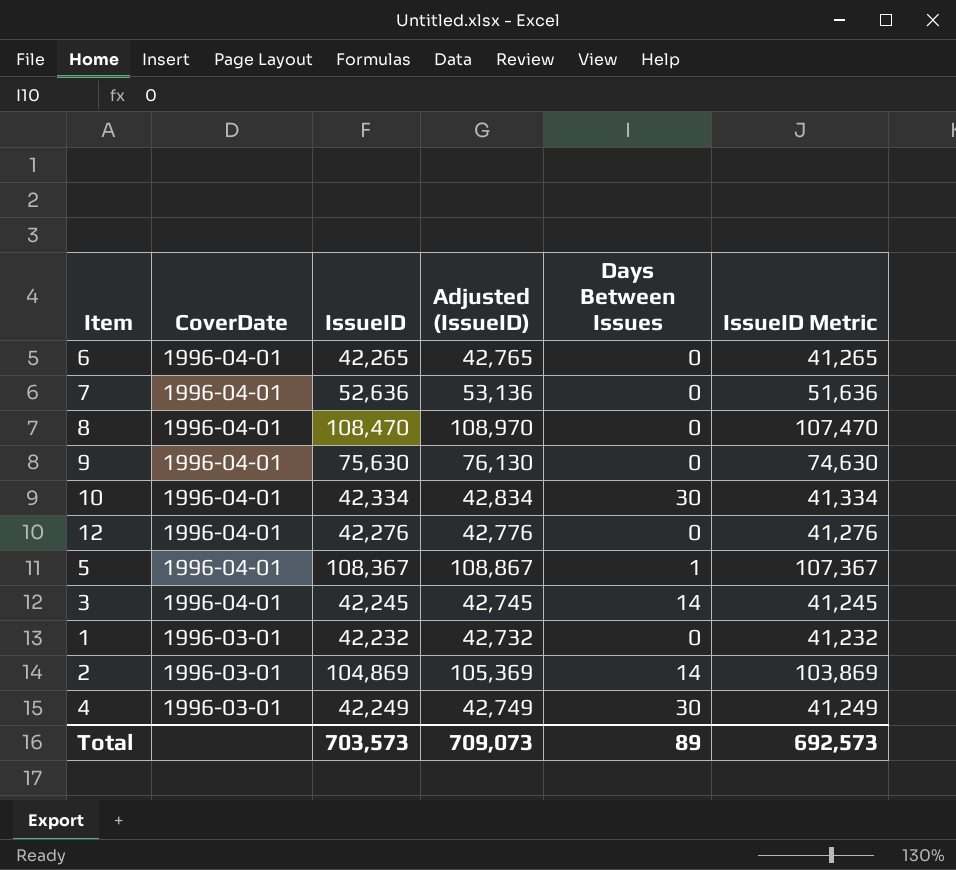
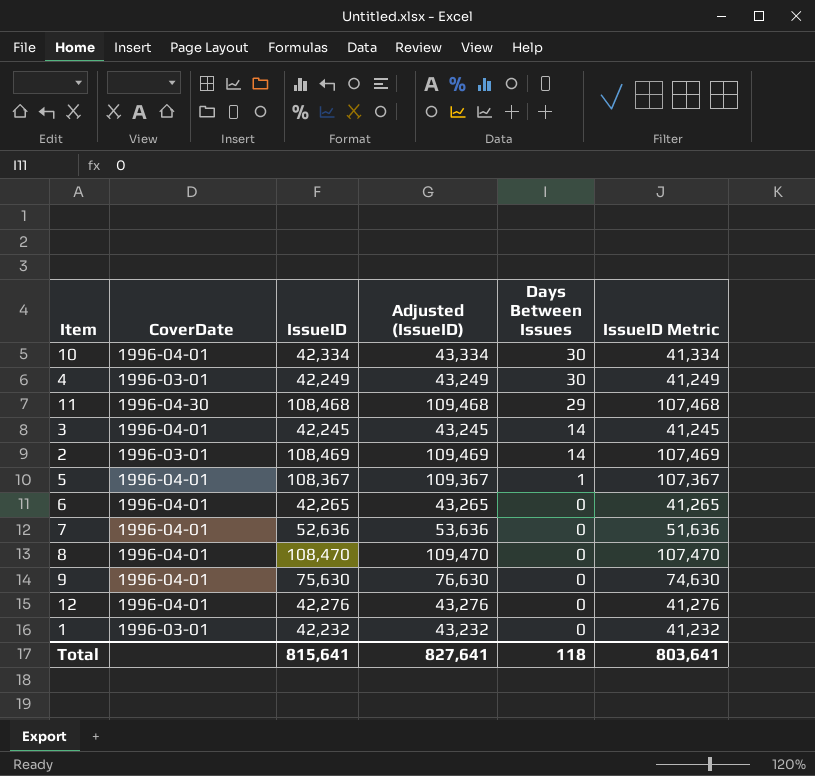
row order: CoverDate descending -> Days Between Issues descending
column Adjusted (IssueID) | formula: [IssueID] + 500 -> [IssueID] + 1000
row 11: none -> 1996-04-30 | 108,468 | 109,468 | 29 | 107,468
2 | IssueID: 104,869 -> 108,469
2 | IssueID Metric: 103,869 -> 107,469
Total | IssueID: 703,573 -> 815,641
Total | Adjusted (IssueID): 709,073 -> 827,641
Total | Days Between Issues: 89 -> 118
Total | IssueID Metric: 692,573 -> 803,641

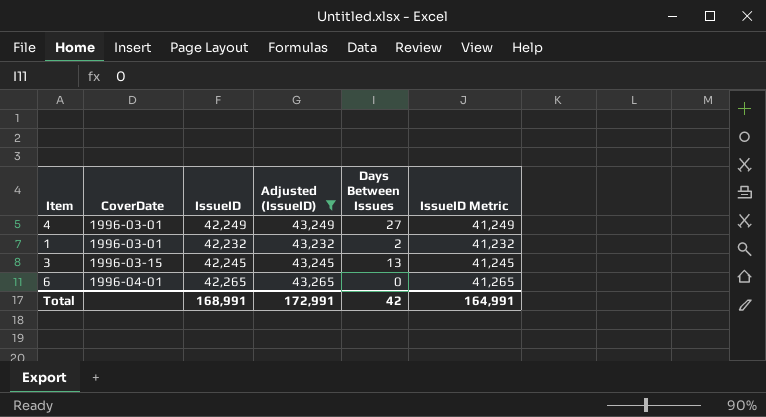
filter: none -> Adjusted (IssueID) <= 43,265
row order: Days Between Issues descending -> CoverDate ascending
4 | Days Between Issues: 30 -> 27
1 | Days Between Issues: 0 -> 2
3 | CoverDate: 1996-04-01 -> 1996-03-15
3 | Days Between Issues: 14 -> 13
Total | IssueID: 815,641 -> 168,991
Total | Adjusted (IssueID): 827,641 -> 172,991
Total | Days Between Issues: 118 -> 42
Total | IssueID Metric: 803,641 -> 164,991

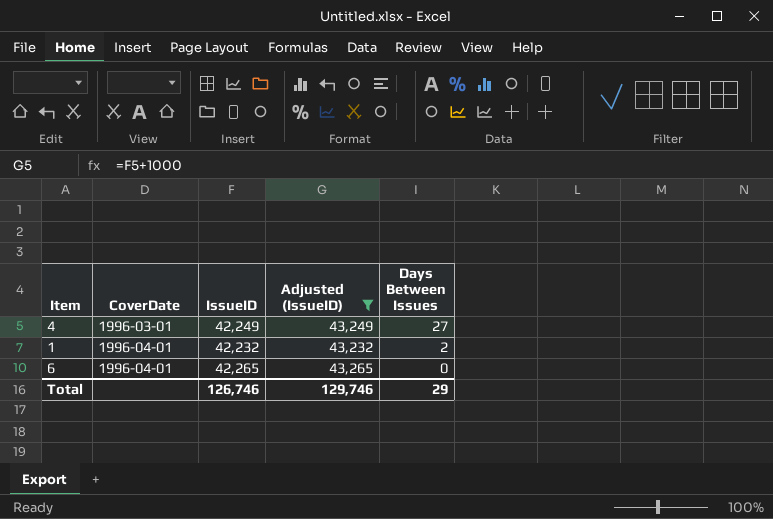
column IssueID Metric | formula: [IssueID] - 1000 -> none
row 3: 1996-03-15 | 42,245 | 43,245 | 13 | 41,245 -> none
1 | CoverDate: 1996-03-01 -> 1996-04-01
Total | IssueID: 168,991 -> 126,746
Total | Adjusted (IssueID): 172,991 -> 129,746
Total | Days Between Issues: 42 -> 29

